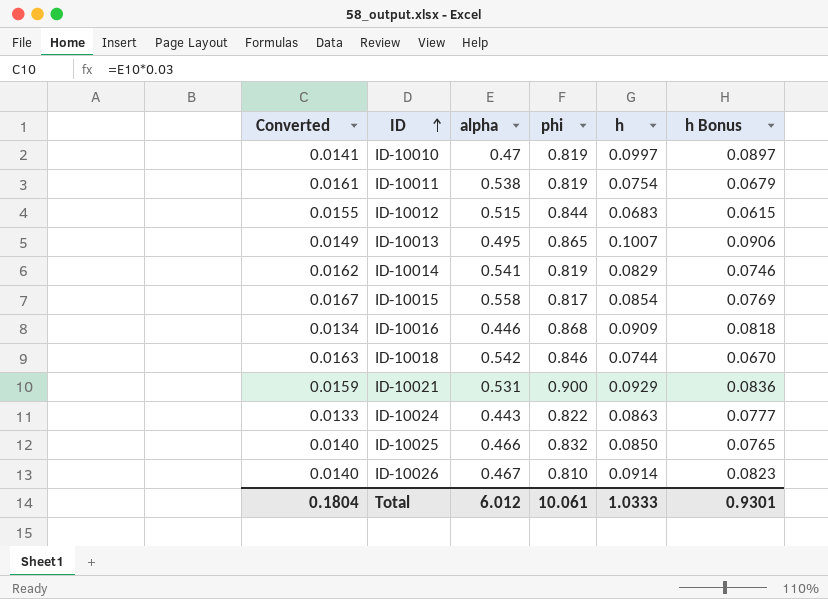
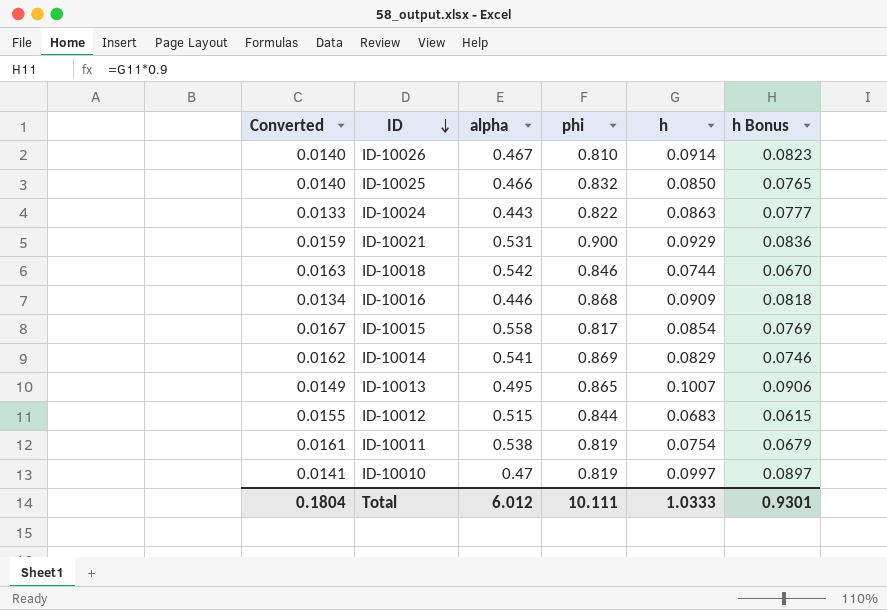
row order: ID ascending -> ID descending
ID-10014 | phi: 0.819 -> 0.869
Total | phi: 10.061 -> 10.111

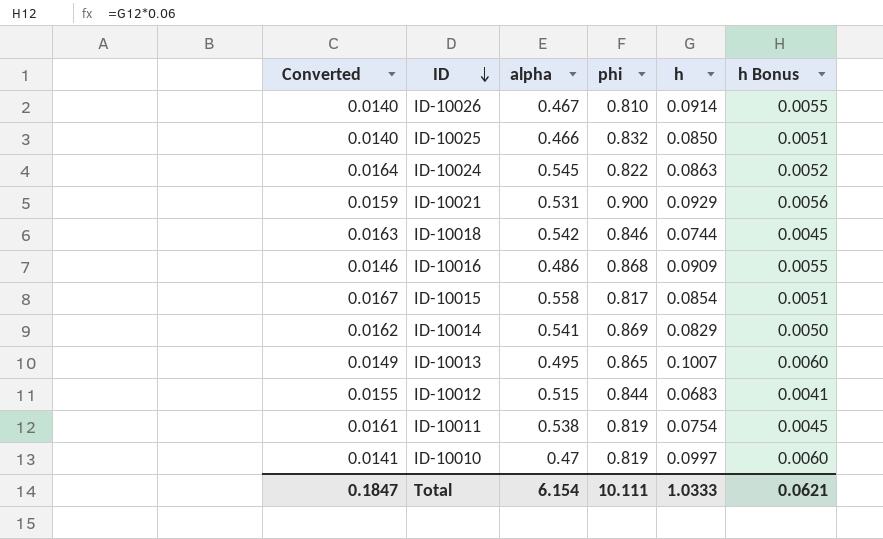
column h Bonus | formula: [h] * 0.9 -> [h] * 0.06
ID-10024 | Converted: 0.0133 -> 0.0164
ID-10024 | alpha: 0.443 -> 0.545
ID-10016 | Converted: 0.0134 -> 0.0146
ID-10016 | alpha: 0.446 -> 0.486
Total | Converted: 0.1804 -> 0.1847
Total | alpha: 6.012 -> 6.154
Total | h Bonus: 0.9301 -> 0.0621

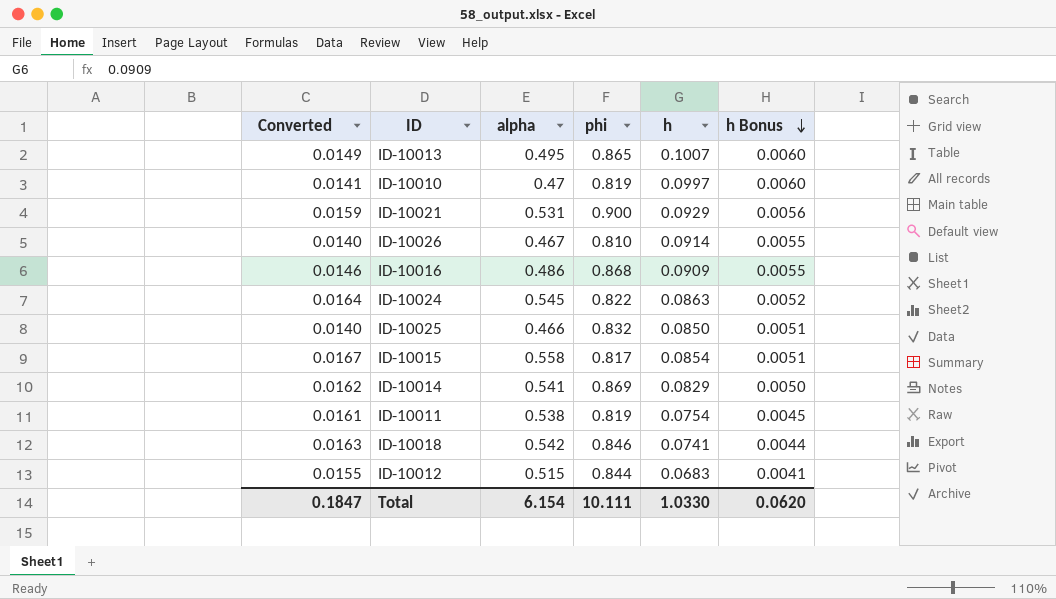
row order: ID descending -> h Bonus descending
ID-10018 | h: 0.0744 -> 0.0741
ID-10018 | h Bonus: 0.0045 -> 0.0044
Total | h: 1.0333 -> 1.0330
Total | h Bonus: 0.0621 -> 0.0620

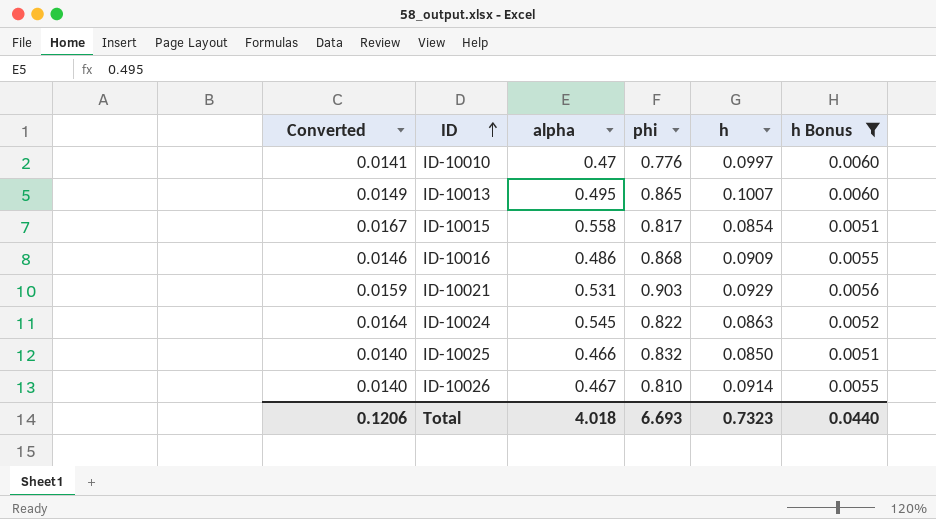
filter: none -> h Bonus >= 0.0051
row order: h Bonus descending -> ID ascending
ID-10010 | phi: 0.819 -> 0.776
ID-10021 | phi: 0.900 -> 0.903
Total | Converted: 0.1847 -> 0.1206
Total | alpha: 6.154 -> 4.018
Total | phi: 10.111 -> 6.693
Total | h: 1.0330 -> 0.7323
Total | h Bonus: 0.0620 -> 0.0440

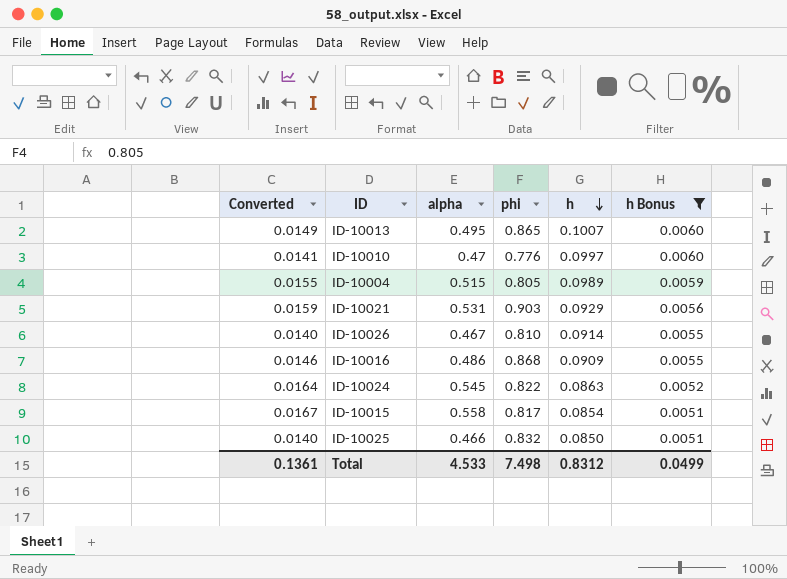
row order: ID ascending -> h descending
row ID-10004: none -> 0.0155 | 0.515 | 0.805 | 0.0989 | 0.0059
Total | Converted: 0.1206 -> 0.1361
Total | alpha: 4.018 -> 4.533
Total | phi: 6.693 -> 7.498
Total | h: 0.7323 -> 0.8312
Total | h Bonus: 0.0440 -> 0.0499

